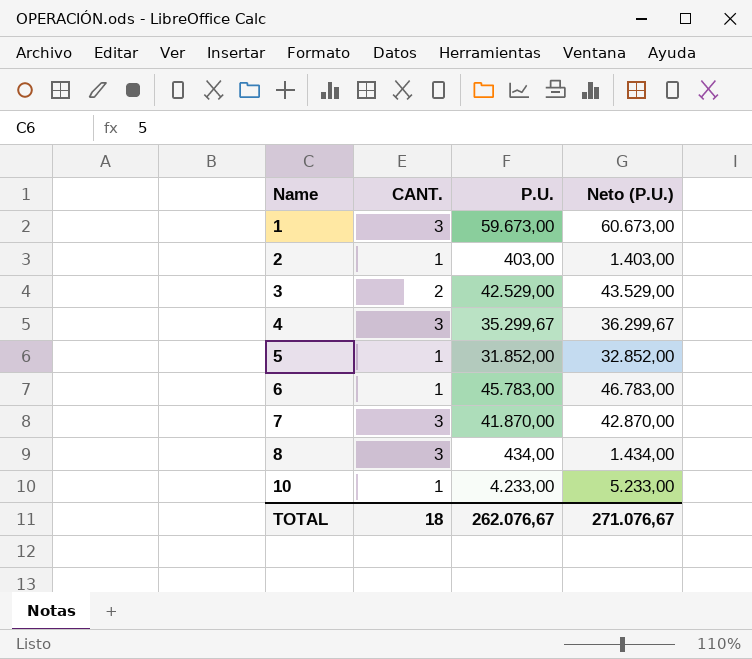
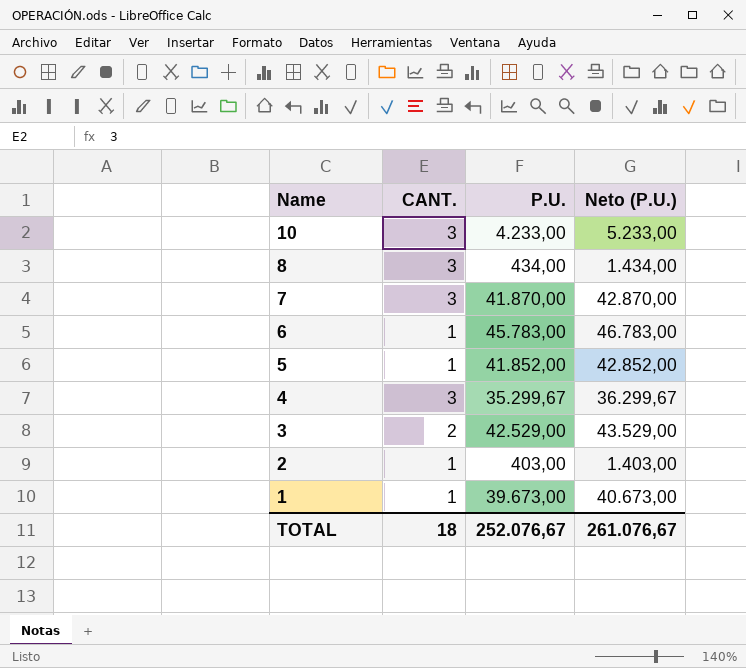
row order: Name ascending -> Name descending
10 | CANT.: 1 -> 3
5 | P.U.: 31.852,00 -> 41.852,00
5 | Neto (P.U.): 32.852,00 -> 42.852,00
1 | CANT.: 3 -> 1
1 | P.U.: 59.673,00 -> 39.673,00
1 | Neto (P.U.): 60.673,00 -> 40.673,00
TOTAL | P.U.: 262.076,67 -> 252.076,67
TOTAL | Neto (P.U.): 271.076,67 -> 261.076,67

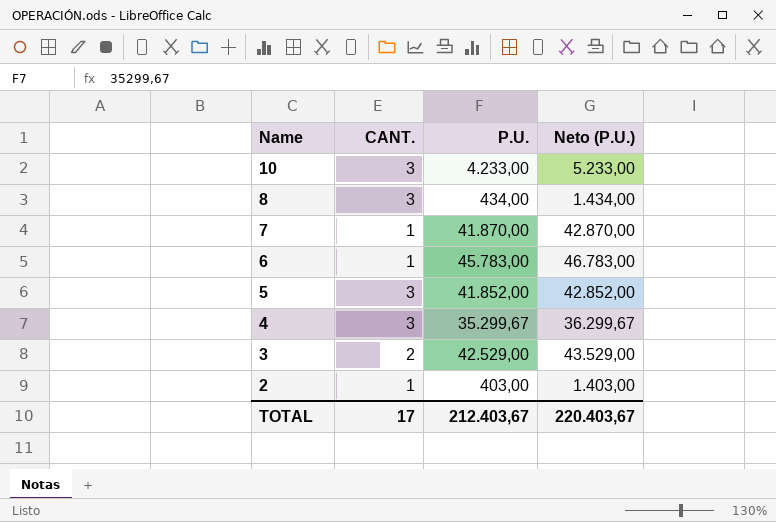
row 1: 1 | 39.673,00 | 40.673,00 -> none
7 | CANT.: 3 -> 1
5 | CANT.: 1 -> 3
TOTAL | CANT.: 18 -> 17
TOTAL | P.U.: 252.076,67 -> 212.403,67
TOTAL | Neto (P.U.): 261.076,67 -> 220.403,67

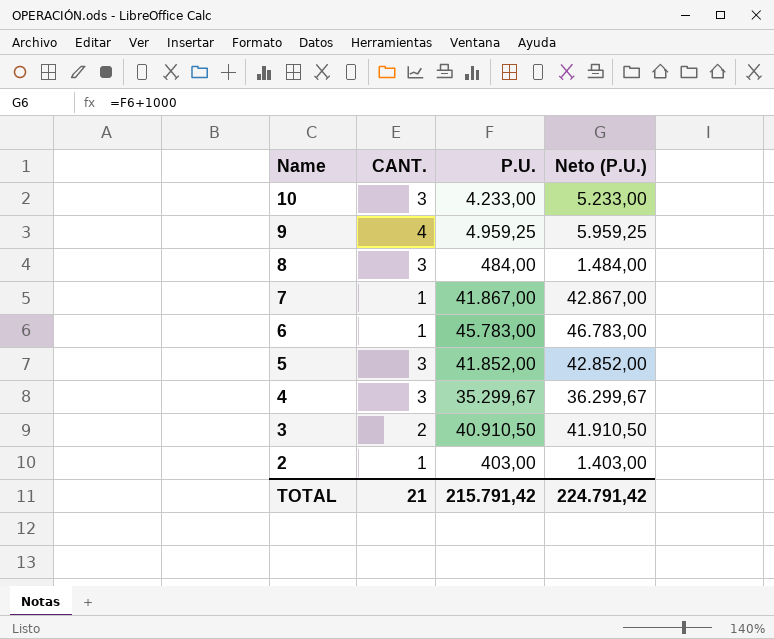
row 9: none -> 4 | 4.959,25 | 5.959,25
8 | P.U.: 434,00 -> 484,00
8 | Neto (P.U.): 1.434,00 -> 1.484,00
7 | P.U.: 41.870,00 -> 41.867,00
7 | Neto (P.U.): 42.870,00 -> 42.867,00
3 | P.U.: 42.529,00 -> 40.910,50
3 | Neto (P.U.): 43.529,00 -> 41.910,50
TOTAL | CANT.: 17 -> 21
TOTAL | P.U.: 212.403,67 -> 215.791,42
TOTAL | Neto (P.U.): 220.403,67 -> 224.791,42

